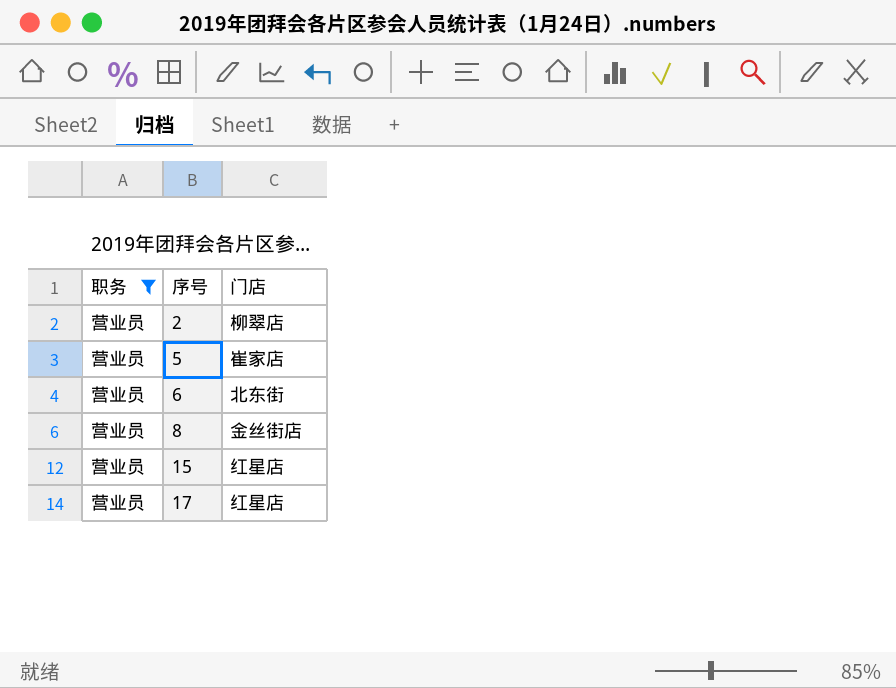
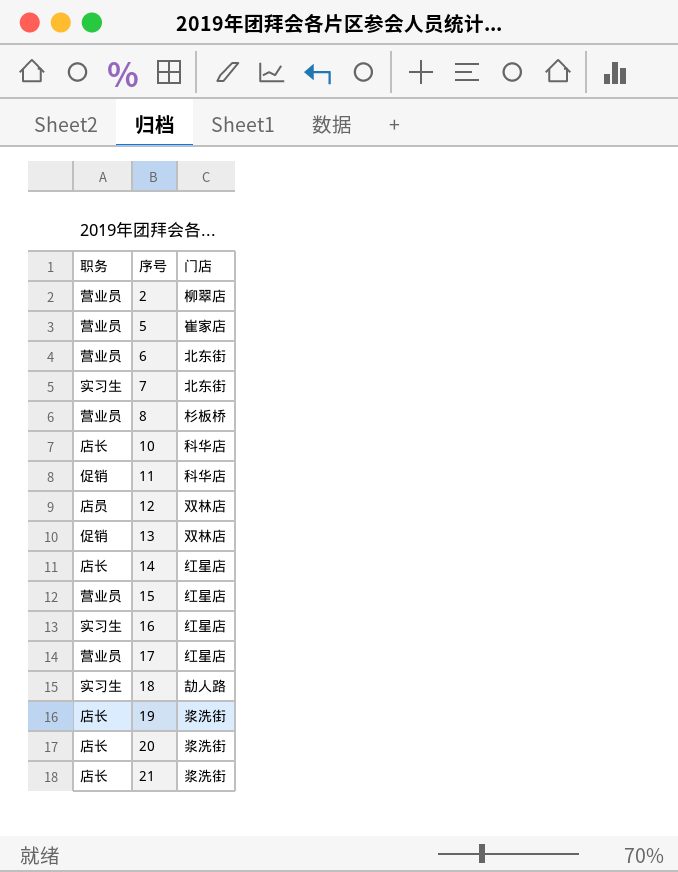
filter: 职务 = 营业员 -> none
8 | 门店: 金丝街店 -> 杉板桥

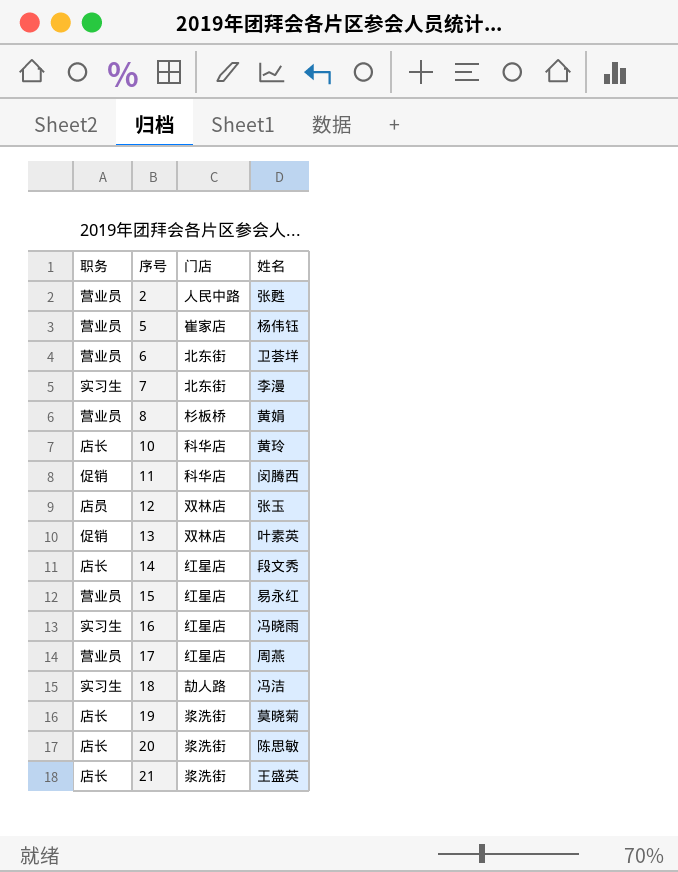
column 姓名 | position: none -> 4
2 | 门店: 柳翠店 -> 人民中路

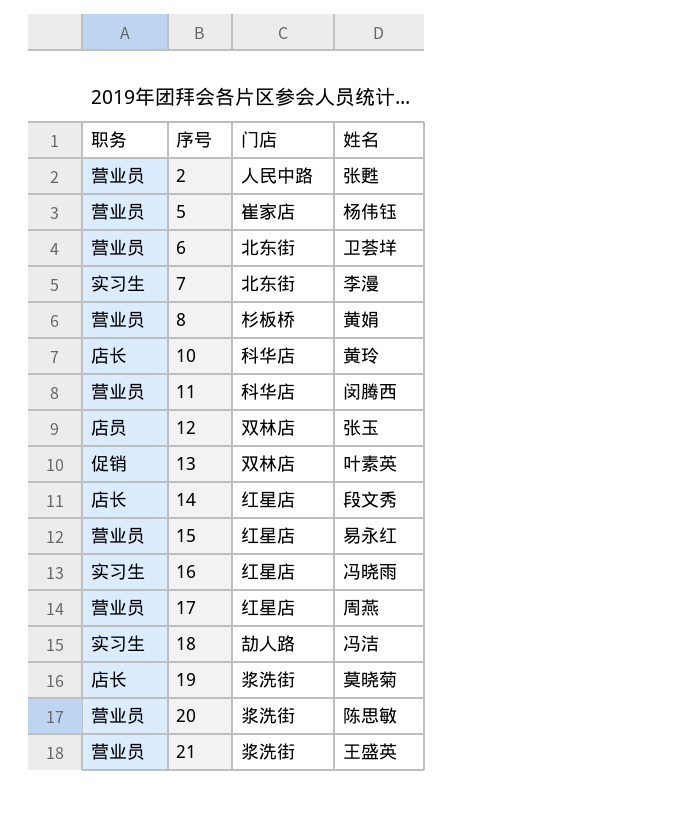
11 | 职务: 促销 -> 营业员
20 | 职务: 店长 -> 营业员
21 | 职务: 店长 -> 营业员

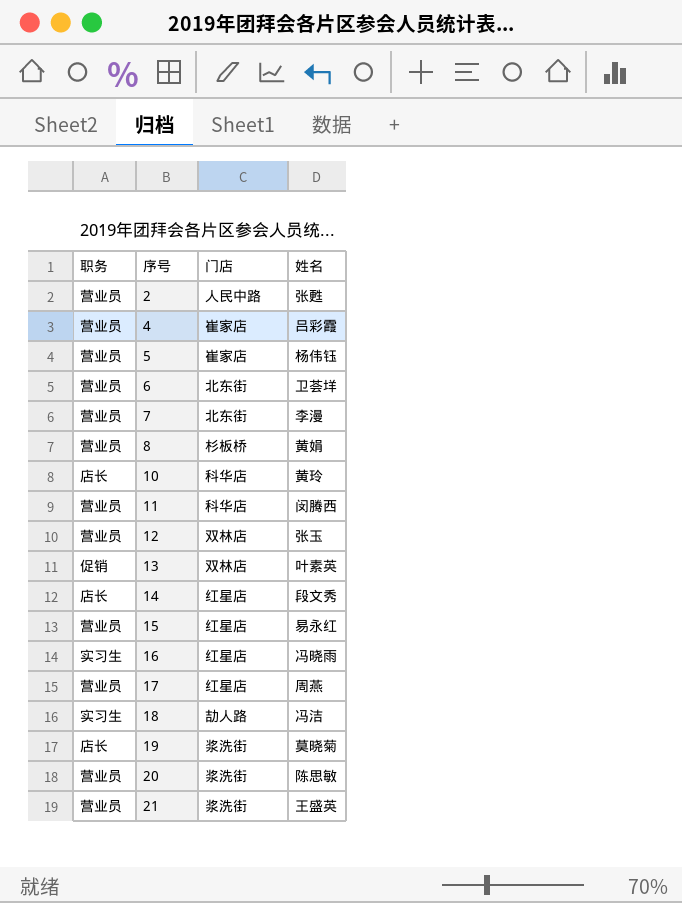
row 4: none -> 营业员 | 崔家店 | 吕彩霞
7 | 职务: 实习生 -> 营业员
12 | 职务: 店员 -> 营业员

